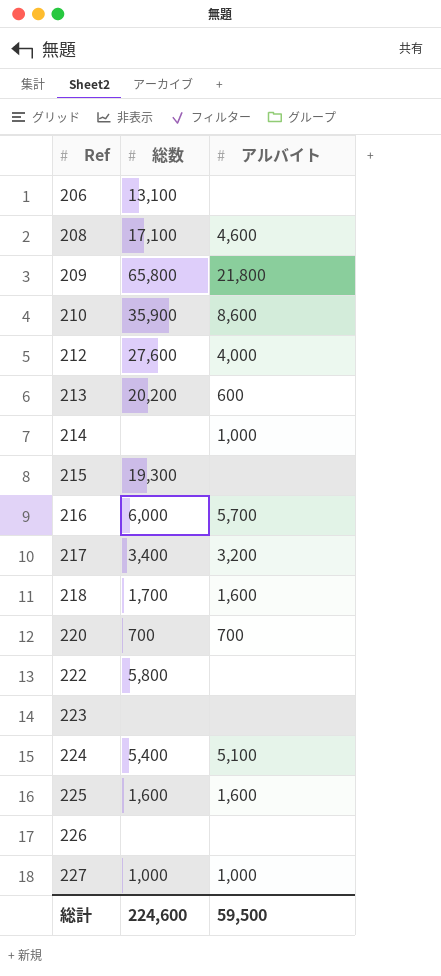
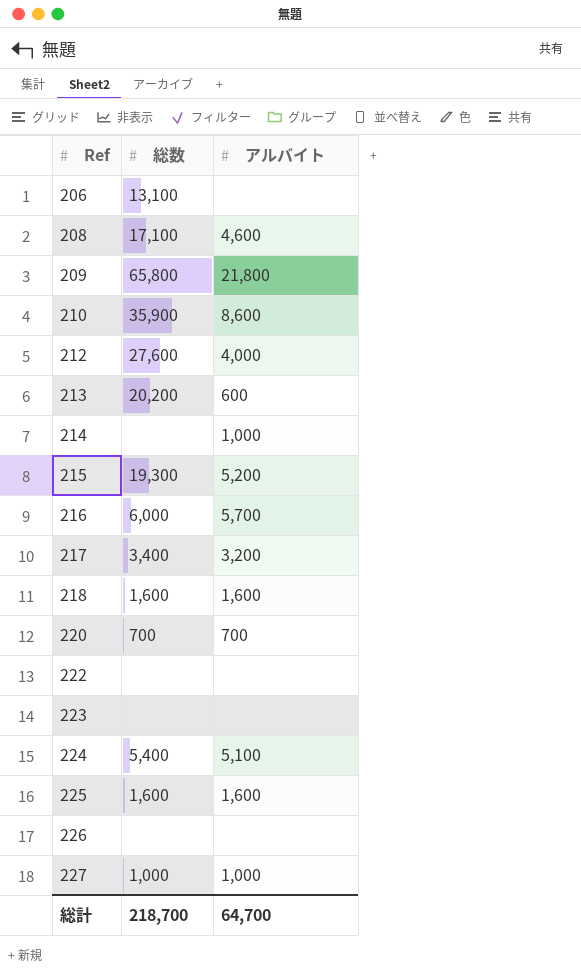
215 | アルバイト: none -> 5,200
218 | 総数: 1,700 -> 1,600
222 | 総数: 5,800 -> none
総計 | 総数: 224,600 -> 218,700
総計 | アルバイト: 59,500 -> 64,700

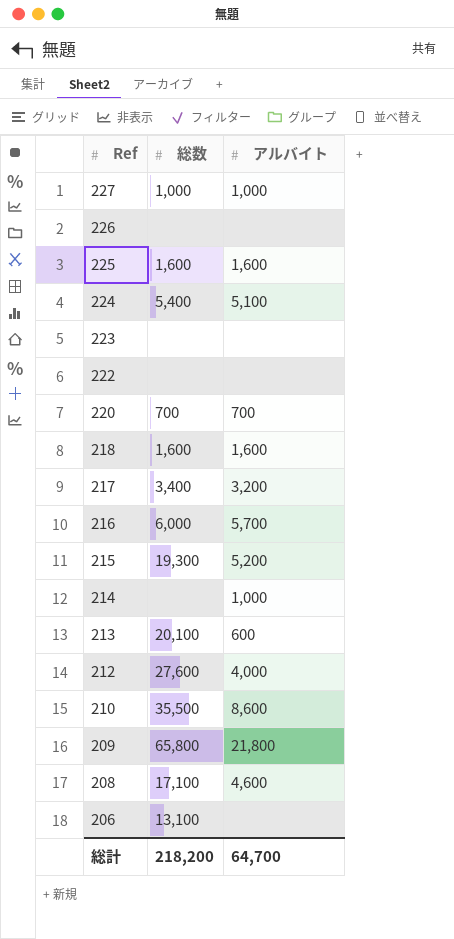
row order: Ref ascending -> Ref descending
213 | 総数: 20,200 -> 20,100
210 | 総数: 35,900 -> 35,500
総計 | 総数: 218,700 -> 218,200

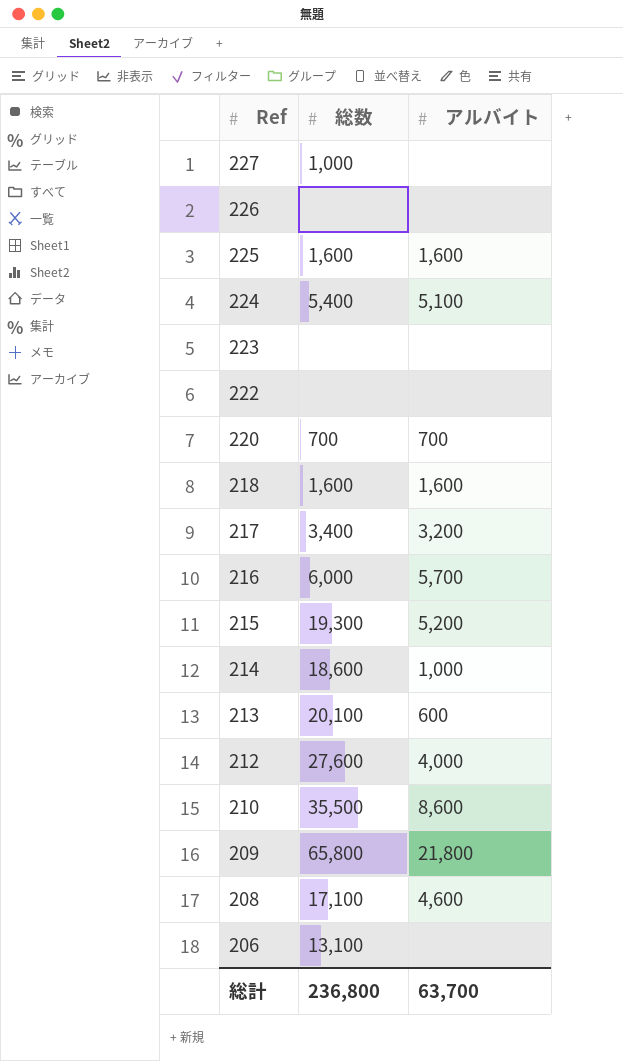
227 | アルバイト: 1,000 -> none
214 | 総数: none -> 18,600
総計 | 総数: 218,200 -> 236,800
総計 | アルバイト: 64,700 -> 63,700

